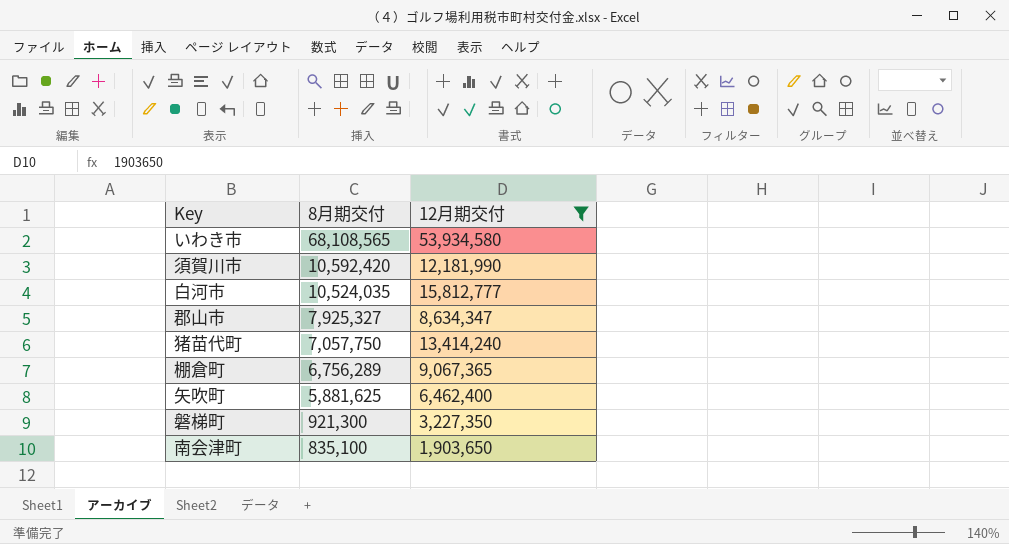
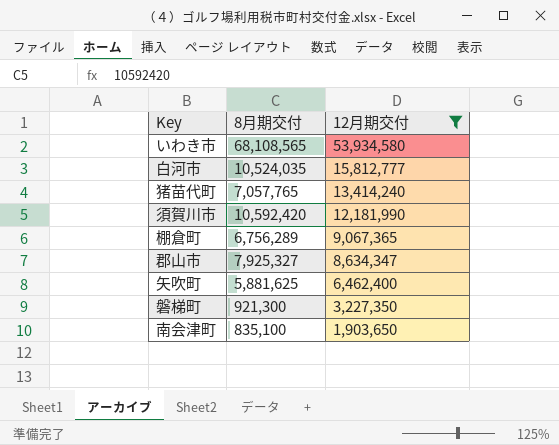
row order: 8月期交付 descending -> 12月期交付 descending
猪苗代町 | 8月期交付: 7,057,750 -> 7,057,765

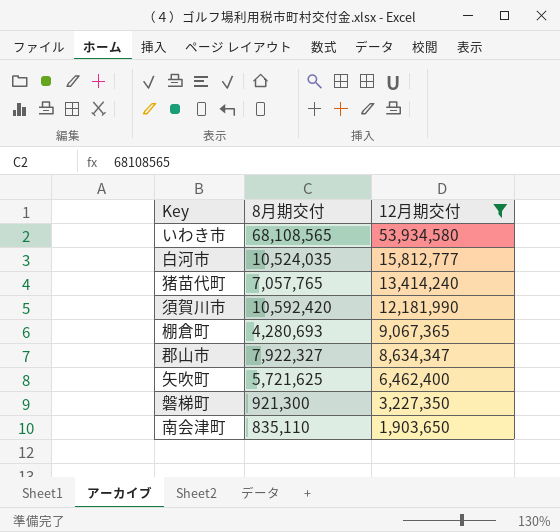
棚倉町 | 8月期交付: 6,756,289 -> 4,280,693
郡山市 | 8月期交付: 7,925,327 -> 7,922,327
矢吹町 | 8月期交付: 5,881,625 -> 5,721,625
南会津町 | 8月期交付: 835,100 -> 835,110

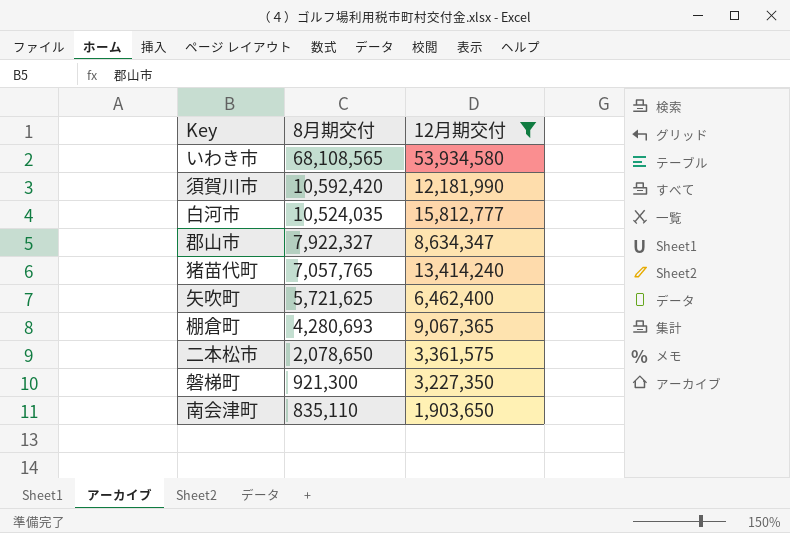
row order: 12月期交付 descending -> 8月期交付 descending
row 二本松市: none -> 2,078,650 | 3,361,575

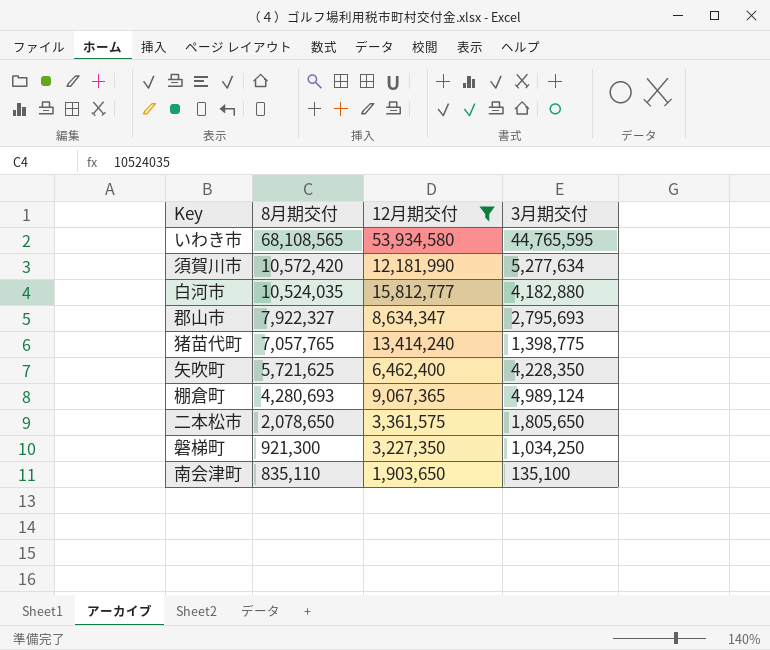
column 3月期交付 | position: none -> 4
須賀川市 | 8月期交付: 10,592,420 -> 10,572,420

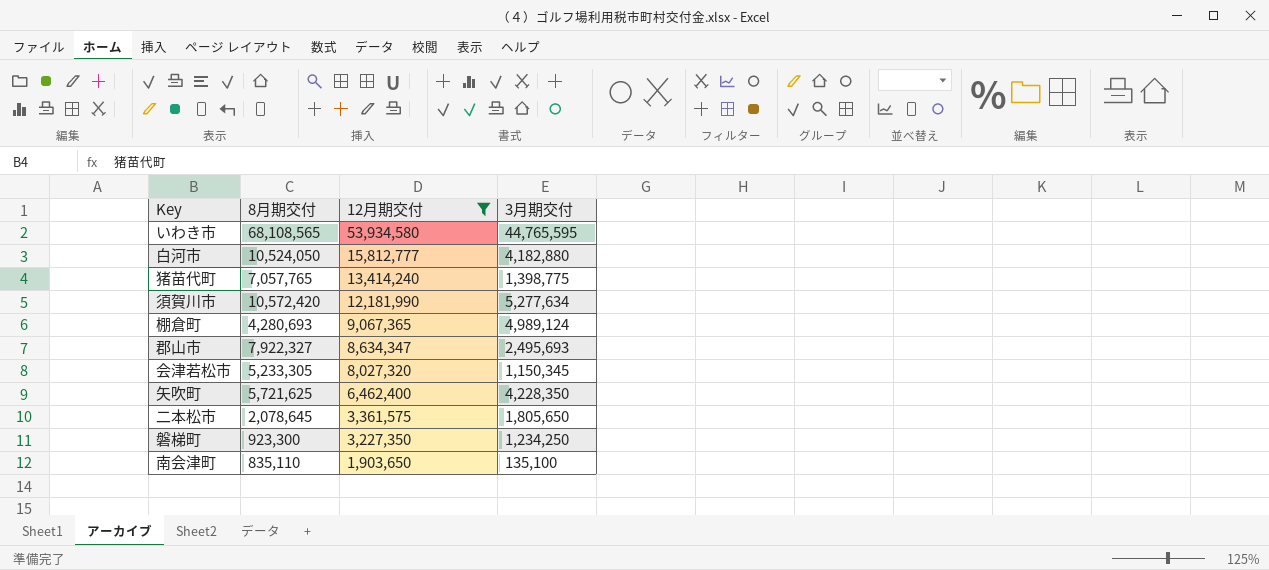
row order: 8月期交付 descending -> 12月期交付 descending
白河市 | 8月期交付: 10,524,035 -> 10,524,050
郡山市 | 3月期交付: 2,795,693 -> 2,495,693
row 会津若松市: none -> 5,233,305 | 8,027,320 | 1,150,345
二本松市 | 8月期交付: 2,078,650 -> 2,078,645
磐梯町 | 8月期交付: 921,300 -> 923,300
磐梯町 | 3月期交付: 1,034,250 -> 1,234,250

